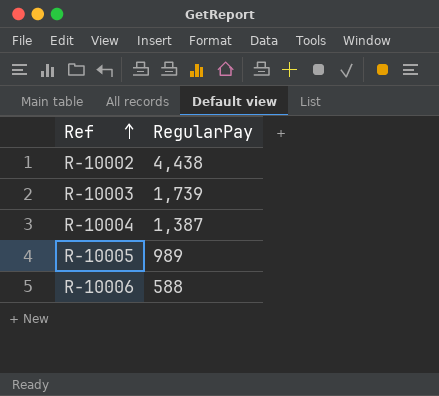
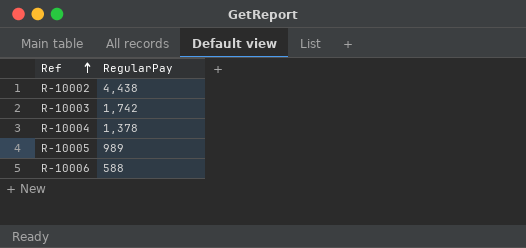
R-10003 | RegularPay: 1,739 -> 1,742
R-10004 | RegularPay: 1,387 -> 1,378

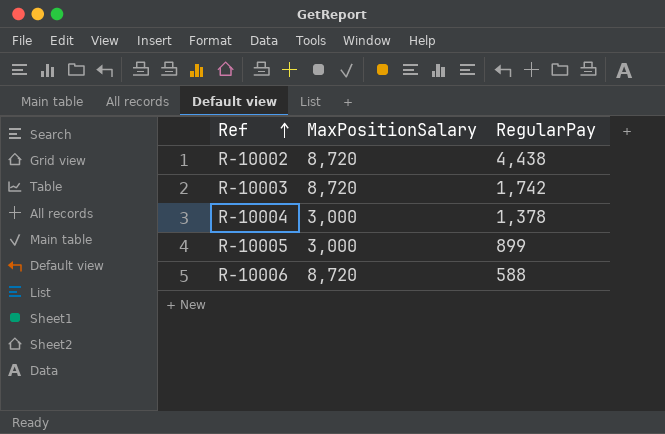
column MaxPositionSalary | position: none -> 2
R-10005 | RegularPay: 989 -> 899

